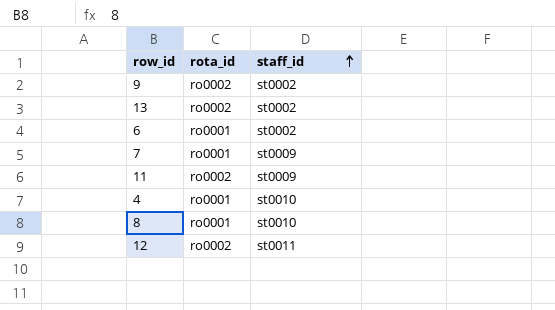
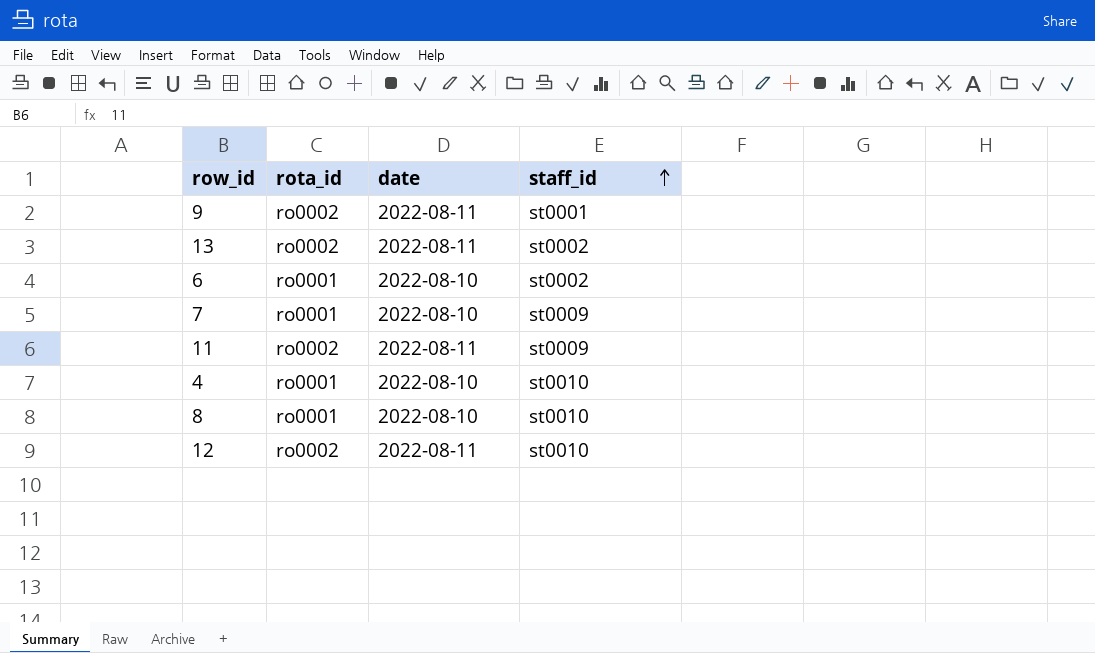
column date | position: none -> 3
9 | staff_id: st0002 -> st0001
12 | staff_id: st0011 -> st0010

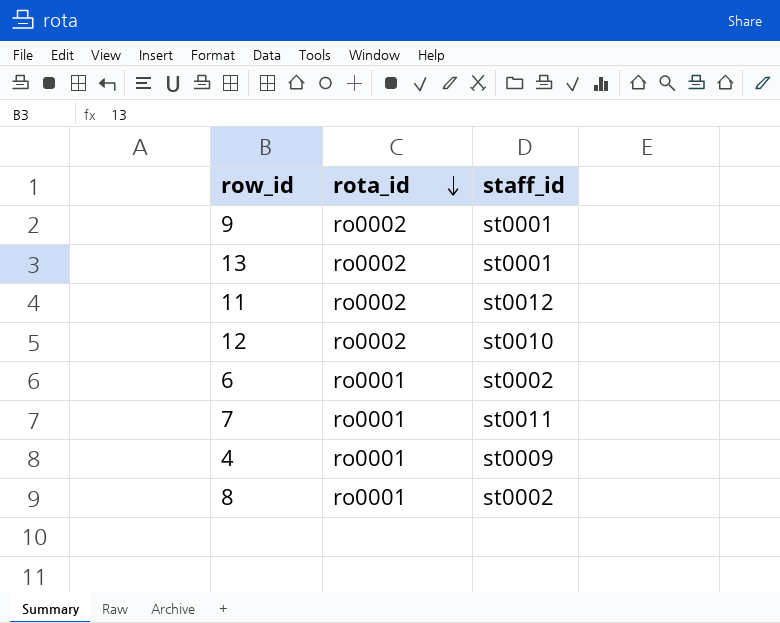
row order: staff_id ascending -> rota_id descending
column date | position: 3 -> none
13 | staff_id: st0002 -> st0001
11 | staff_id: st0009 -> st0012
7 | staff_id: st0009 -> st0011
4 | staff_id: st0010 -> st0009
8 | staff_id: st0010 -> st0002

